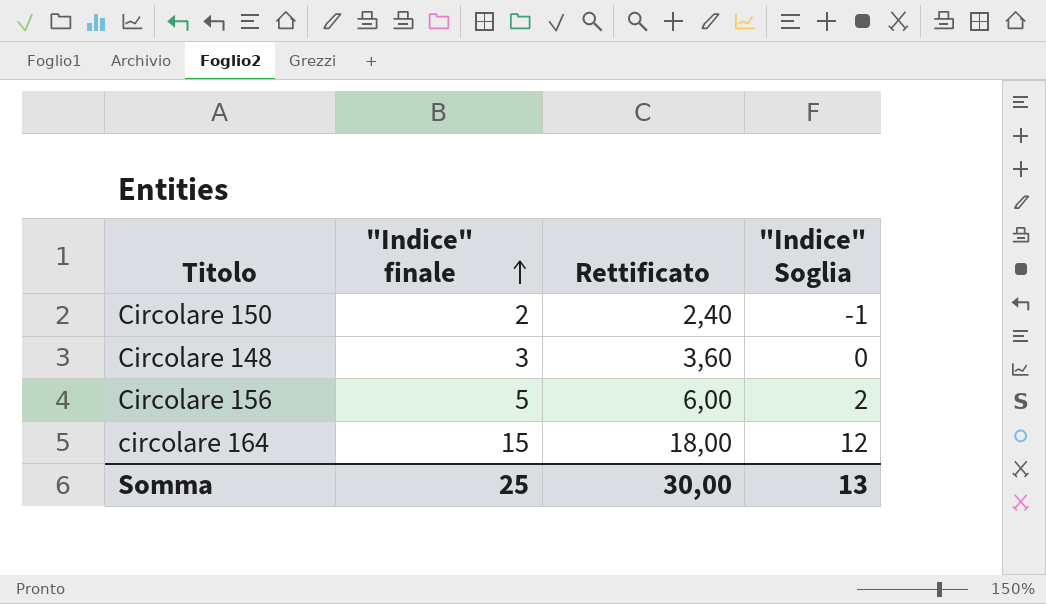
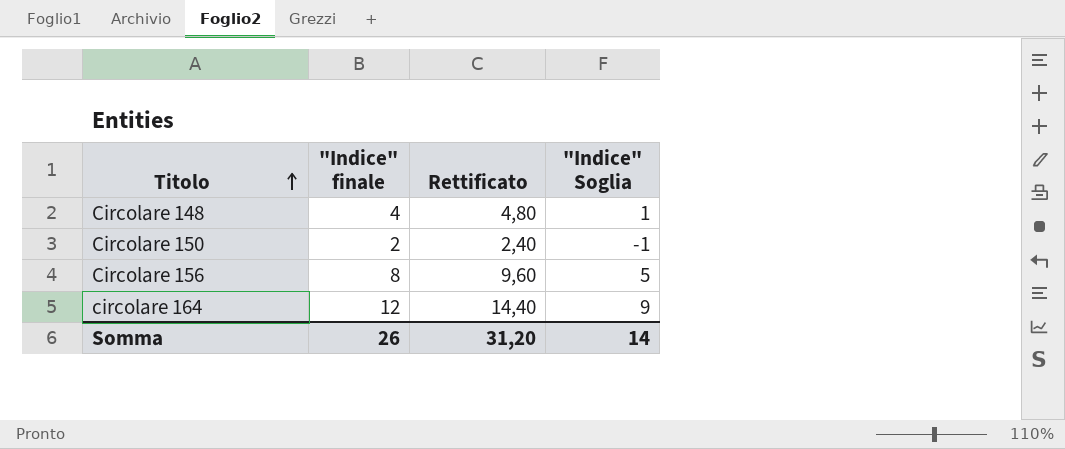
row order: "Indice" finale ascending -> Titolo ascending
Circolare 148 | "Indice" finale: 3 -> 4
Circolare 148 | Rettificato: 3,60 -> 4,80
Circolare 148 | "Indice" Soglia: 0 -> 1
Circolare 156 | "Indice" finale: 5 -> 8
Circolare 156 | Rettificato: 6,00 -> 9,60
Circolare 156 | "Indice" Soglia: 2 -> 5
circolare 164 | "Indice" finale: 15 -> 12
circolare 164 | Rettificato: 18,00 -> 14,40
circolare 164 | "Indice" Soglia: 12 -> 9
Somma | "Indice" finale: 25 -> 26
Somma | Rettificato: 30,00 -> 31,20
Somma | "Indice" Soglia: 13 -> 14

